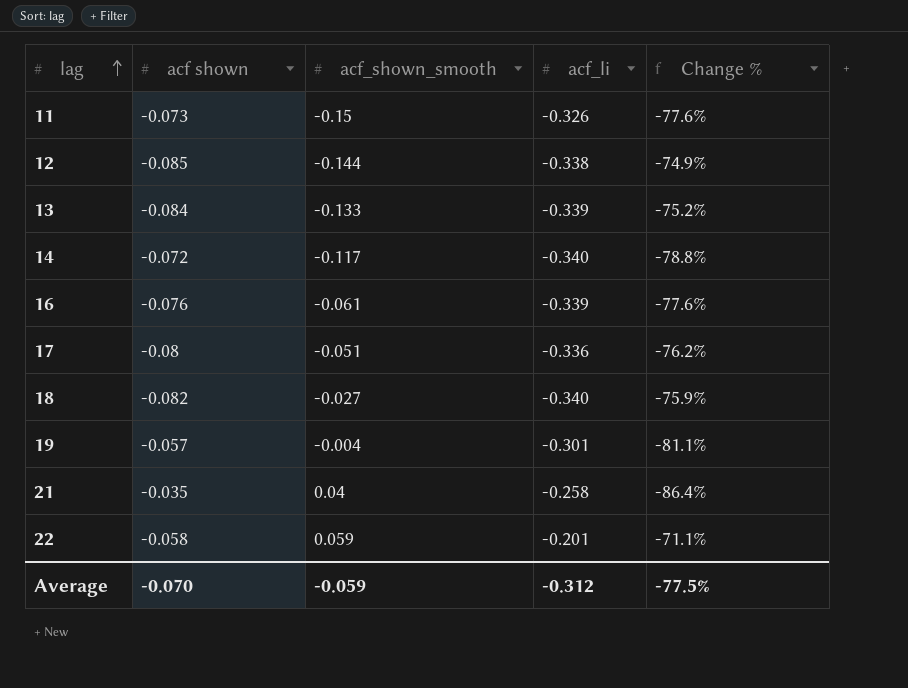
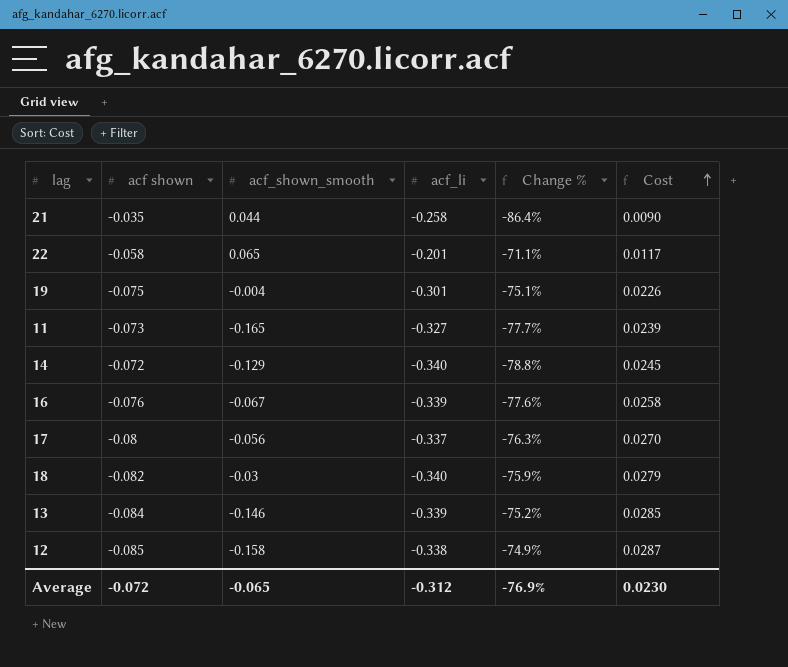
row order: lag ascending -> Cost ascending
column Cost | formula: none -> [acf shown] * [acf_li]
21 | acf_shown_smooth: 0.04 -> 0.044
22 | acf_shown_smooth: 0.059 -> 0.065
19 | acf shown: -0.057 -> -0.075
19 | Change %: -81.1% -> -75.1%
11 | acf_shown_smooth: -0.15 -> -0.165
11 | acf_li: -0.326 -> -0.327
11 | Change %: -77.6% -> -77.7%
14 | acf_shown_smooth: -0.117 -> -0.129
16 | acf_shown_smooth: -0.061 -> -0.067
17 | acf_shown_smooth: -0.051 -> -0.056
17 | acf_li: -0.336 -> -0.337
17 | Change %: -76.2% -> -76.3%
18 | acf_shown_smooth: -0.027 -> -0.03
13 | acf_shown_smooth: -0.133 -> -0.146
12 | acf_shown_smooth: -0.144 -> -0.158
Average | acf shown: -0.070 -> -0.072
Average | acf_shown_smooth: -0.059 -> -0.065
Average | Change %: -77.5% -> -76.9%

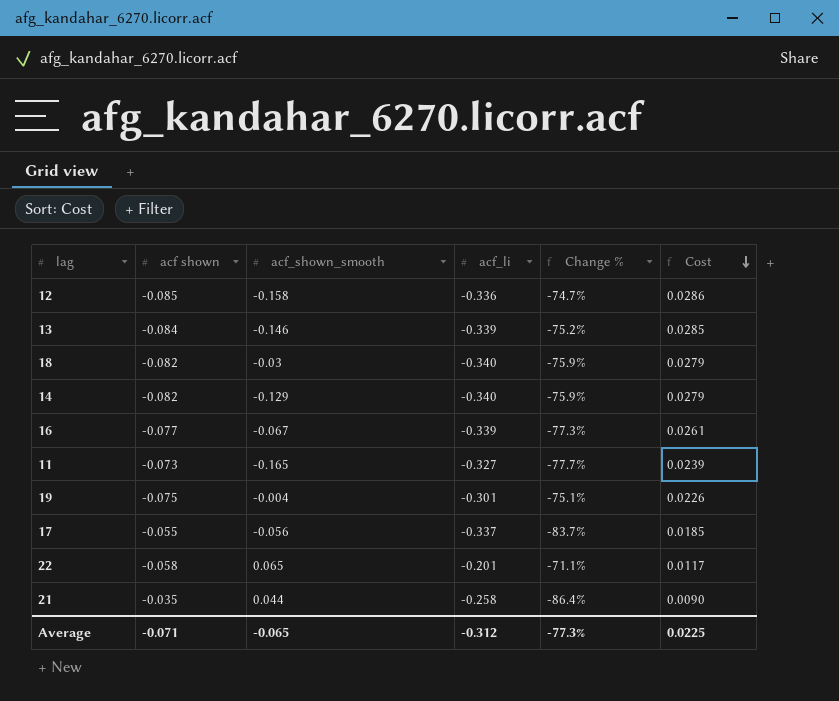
row order: Cost ascending -> Cost descending
12 | acf_li: -0.338 -> -0.336
12 | Change %: -74.9% -> -74.7%
12 | Cost: 0.0287 -> 0.0286
14 | acf shown: -0.072 -> -0.082
14 | Change %: -78.8% -> -75.9%
14 | Cost: 0.0245 -> 0.0279
16 | acf shown: -0.076 -> -0.077
16 | Change %: -77.6% -> -77.3%
16 | Cost: 0.0258 -> 0.0261
17 | acf shown: -0.08 -> -0.055
17 | Change %: -76.3% -> -83.7%
17 | Cost: 0.0270 -> 0.0185
Average | acf shown: -0.072 -> -0.071
Average | Change %: -76.9% -> -77.3%
Average | Cost: 0.0230 -> 0.0225

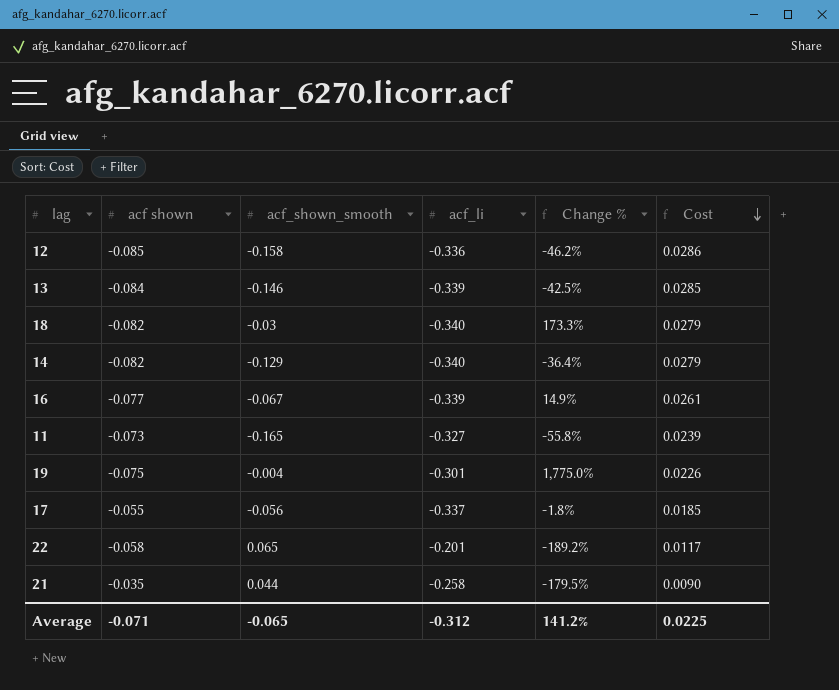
column Change % | formula: ([acf shown] - [acf_li]) / [acf_li] -> ([acf shown] - [acf_shown_smooth]) / [acf_shown_smooth]
Average | Change %: -77.3% -> 141.2%

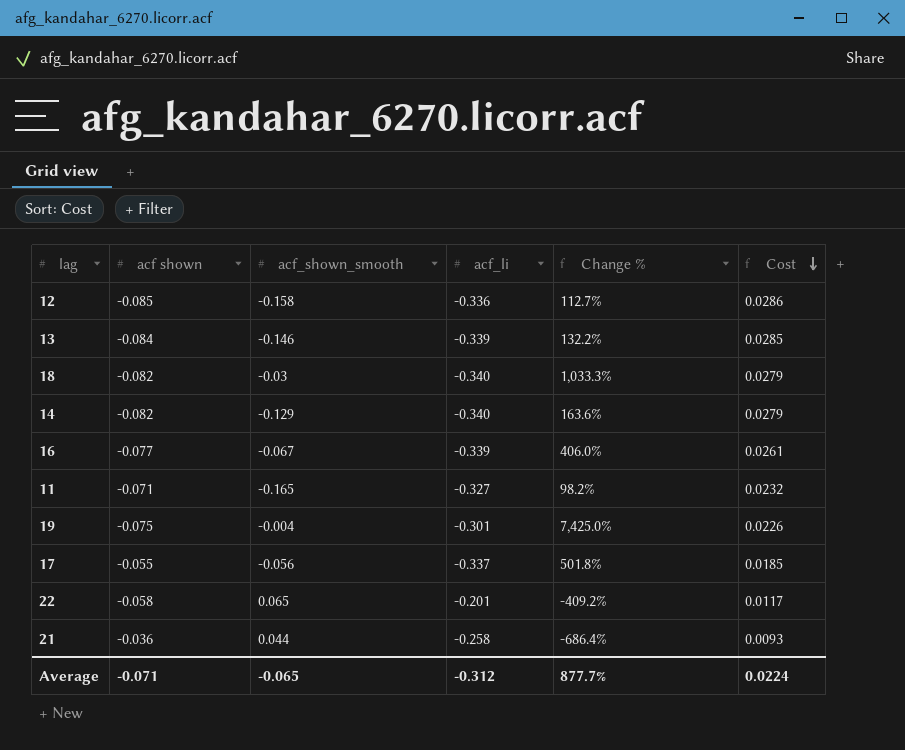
column Change % | formula: ([acf shown] - [acf_shown_smooth]) / [acf_shown_smooth] -> ([acf_li] - [acf_shown_smooth]) / [acf_shown_smooth]
11 | acf shown: -0.073 -> -0.071
11 | Cost: 0.0239 -> 0.0232
21 | acf shown: -0.035 -> -0.036
21 | Cost: 0.0090 -> 0.0093
Average | Change %: 141.2% -> 877.7%
Average | Cost: 0.0225 -> 0.0224

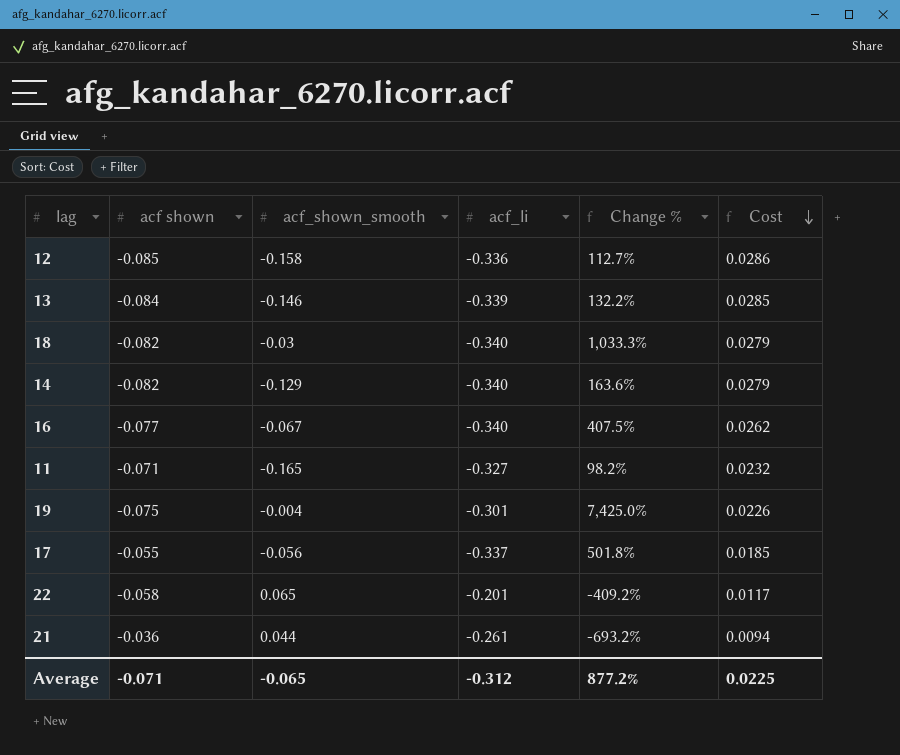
16 | acf_li: -0.339 -> -0.340
16 | Change %: 406.0% -> 407.5%
16 | Cost: 0.0261 -> 0.0262
21 | acf_li: -0.258 -> -0.261
21 | Change %: -686.4% -> -693.2%
21 | Cost: 0.0093 -> 0.0094
Average | Change %: 877.7% -> 877.2%
Average | Cost: 0.0224 -> 0.0225

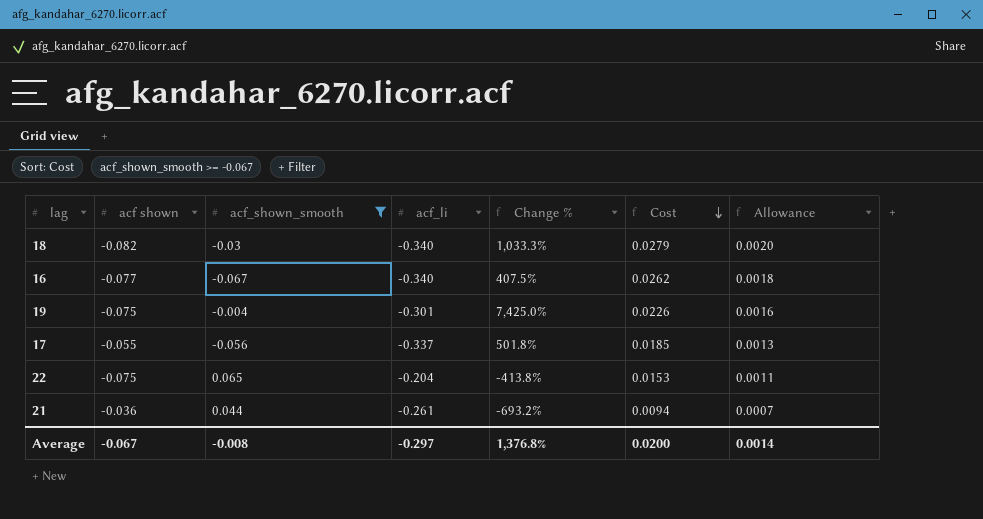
filter: none -> acf_shown_smooth >= -0.067
column Allowance | formula: none -> [Cost] * 0.07
22 | acf shown: -0.058 -> -0.075
22 | acf_li: -0.201 -> -0.204
22 | Change %: -409.2% -> -413.8%
22 | Cost: 0.0117 -> 0.0153
Average | acf shown: -0.071 -> -0.067
Average | acf_shown_smooth: -0.065 -> -0.008
Average | acf_li: -0.312 -> -0.297
Average | Change %: 877.2% -> 1,376.8%
Average | Cost: 0.0225 -> 0.0200

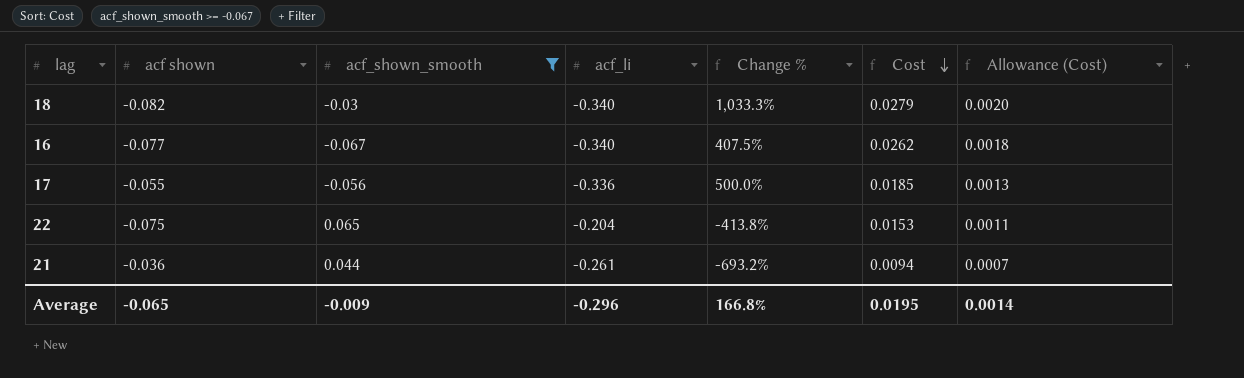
column name: Allowance -> Allowance (Cost)
row 19: -0.075 | -0.004 | -0.301 | 7,425.0% | 0.0226 | 0.0016 -> none
17 | acf_li: -0.337 -> -0.336
17 | Change %: 501.8% -> 500.0%
Average | acf shown: -0.067 -> -0.065
Average | acf_shown_smooth: -0.008 -> -0.009
Average | acf_li: -0.297 -> -0.296
Average | Change %: 1,376.8% -> 166.8%
Average | Cost: 0.0200 -> 0.0195

